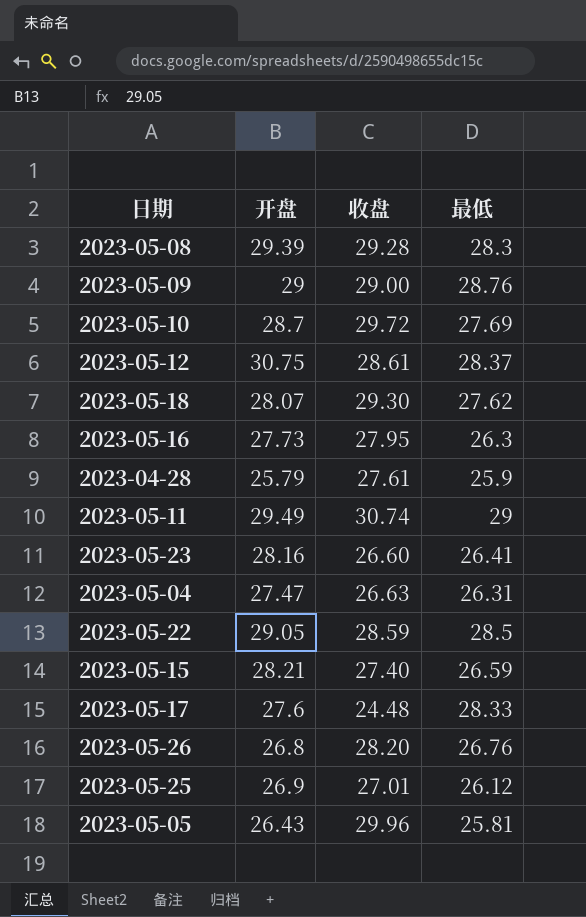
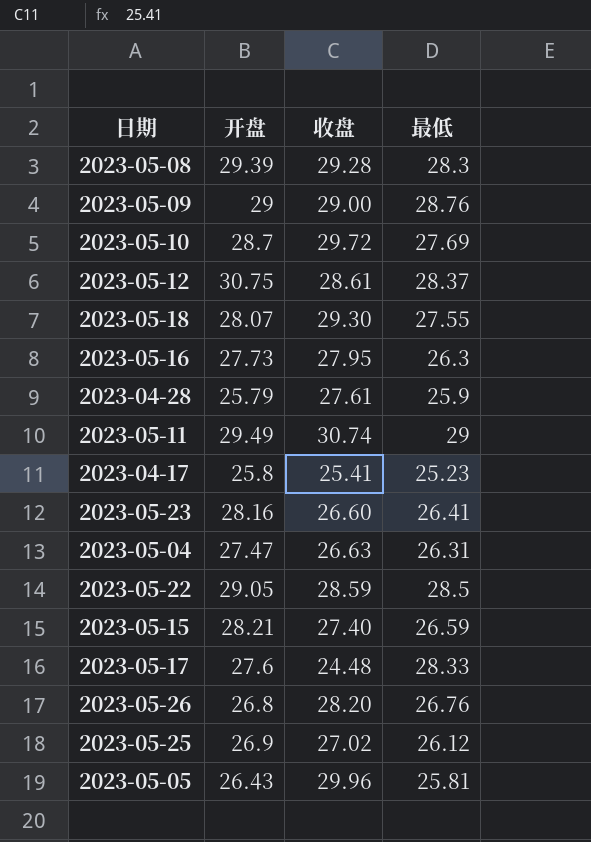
2023-05-18 | 最低: 27.62 -> 27.55
row 2023-04-17: none -> 25.8 | 25.41 | 25.23
2023-05-25 | 收盘: 27.01 -> 27.02

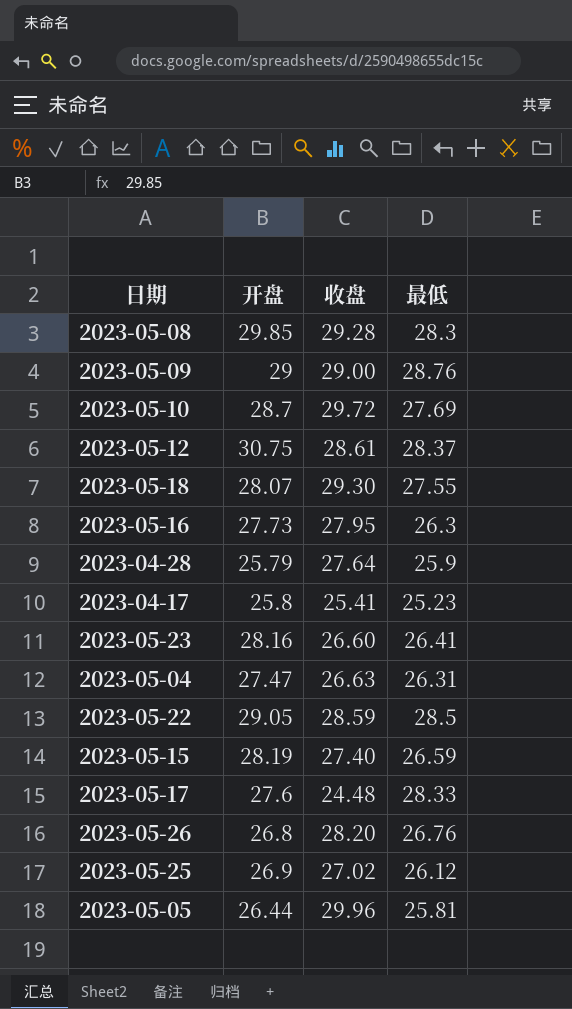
row 2023-05-11: 29.49 | 30.74 | 29 -> none
2023-05-08 | 开盘: 29.39 -> 29.85
2023-04-28 | 收盘: 27.61 -> 27.64
2023-05-15 | 开盘: 28.21 -> 28.19
2023-05-05 | 开盘: 26.43 -> 26.44

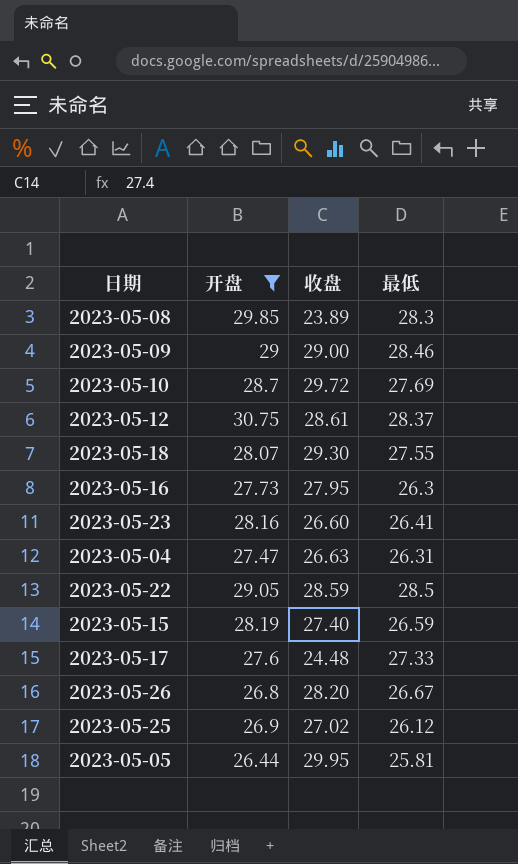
filter: none -> 开盘 >= 26.44
2023-05-08 | 收盘: 29.28 -> 23.89
2023-05-09 | 最低: 28.76 -> 28.46
2023-05-17 | 最低: 28.33 -> 27.33
2023-05-26 | 最低: 26.76 -> 26.67
2023-05-05 | 收盘: 29.96 -> 29.95

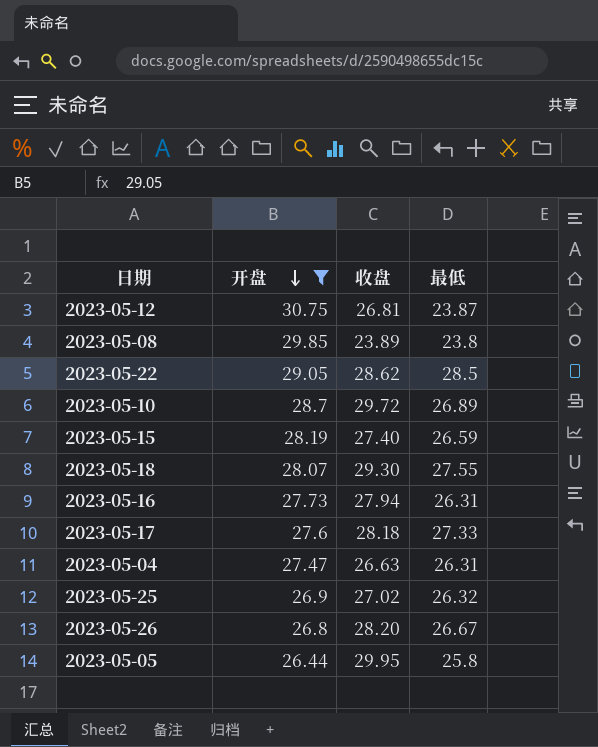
row order: none -> 开盘 descending
row 2023-05-09: 29 | 29.00 | 28.46 -> none
row 2023-05-23: 28.16 | 26.60 | 26.41 -> none
2023-05-12 | 收盘: 28.61 -> 26.81
2023-05-12 | 最低: 28.37 -> 23.87
2023-05-08 | 最低: 28.3 -> 23.8
2023-05-22 | 收盘: 28.59 -> 28.62
2023-05-10 | 最低: 27.69 -> 26.89
2023-05-16 | 收盘: 27.95 -> 27.94
2023-05-16 | 最低: 26.3 -> 26.31
2023-05-17 | 收盘: 24.48 -> 28.18
2023-05-25 | 最低: 26.12 -> 26.32
2023-05-05 | 最低: 25.81 -> 25.8

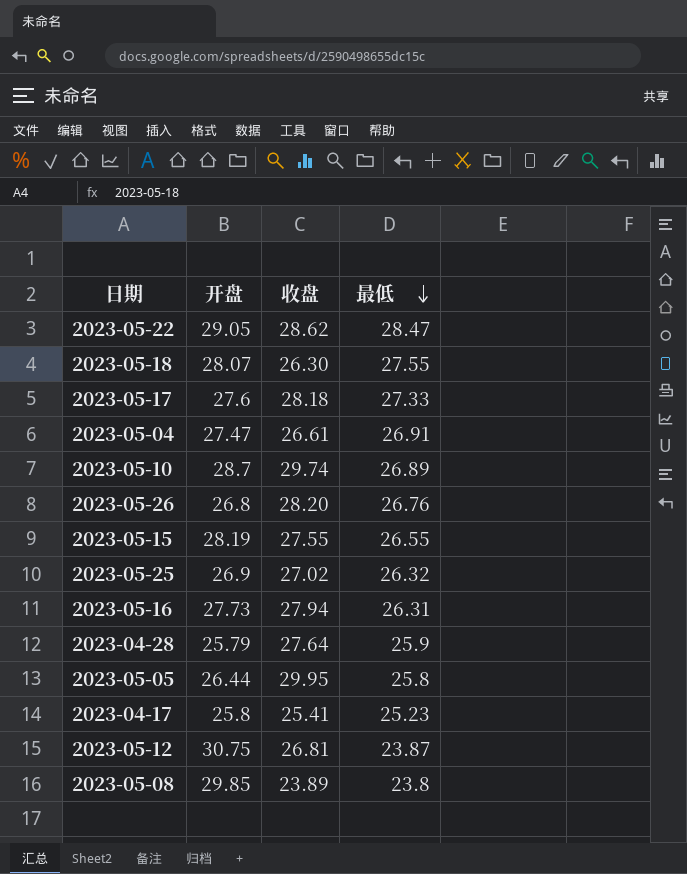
filter: 开盘 >= 26.44 -> none
row order: 开盘 descending -> 最低 descending
2023-05-22 | 最低: 28.5 -> 28.47
2023-05-18 | 收盘: 29.30 -> 26.30
2023-05-04 | 收盘: 26.63 -> 26.61
2023-05-04 | 最低: 26.31 -> 26.91
2023-05-10 | 收盘: 29.72 -> 29.74
2023-05-26 | 最低: 26.67 -> 26.76
2023-05-15 | 收盘: 27.40 -> 27.55
2023-05-15 | 最低: 26.59 -> 26.55

